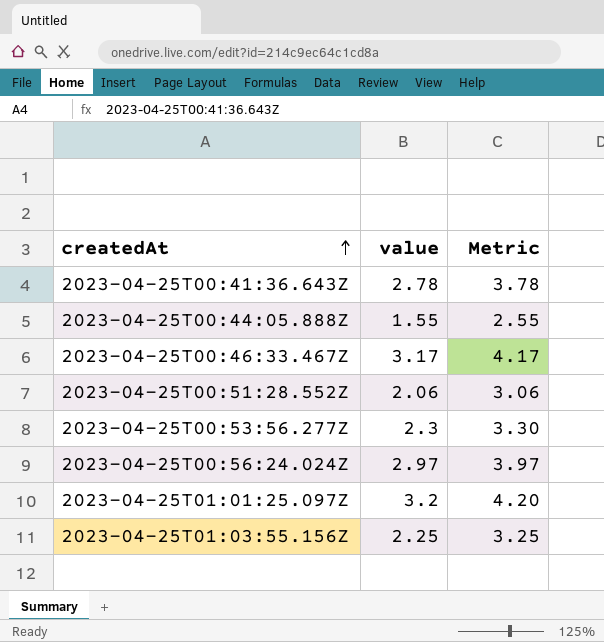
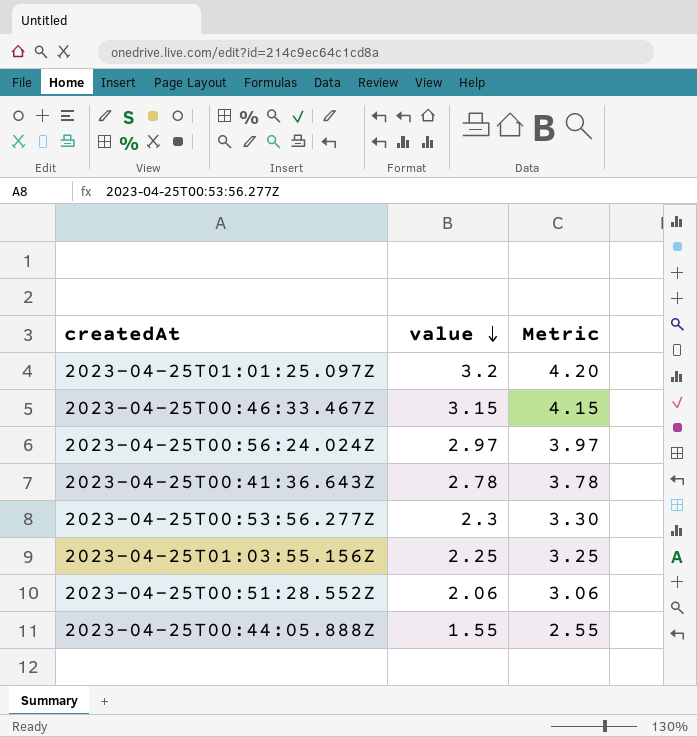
row order: createdAt ascending -> value descending
2023-04-25T00:46:33.467Z | value: 3.17 -> 3.15
2023-04-25T00:46:33.467Z | Metric: 4.17 -> 4.15

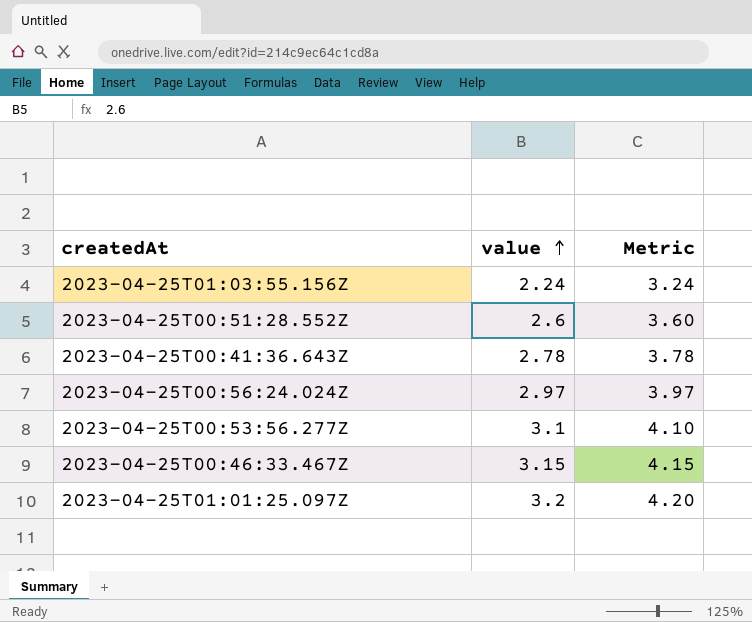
row order: value descending -> value ascending
row 2023-04-25T00:44:05.888Z: 1.55 | 2.55 -> none
2023-04-25T01:03:55.156Z | value: 2.25 -> 2.24
2023-04-25T01:03:55.156Z | Metric: 3.25 -> 3.24
2023-04-25T00:51:28.552Z | value: 2.06 -> 2.6
2023-04-25T00:51:28.552Z | Metric: 3.06 -> 3.60
2023-04-25T00:53:56.277Z | value: 2.3 -> 3.1
2023-04-25T00:53:56.277Z | Metric: 3.30 -> 4.10

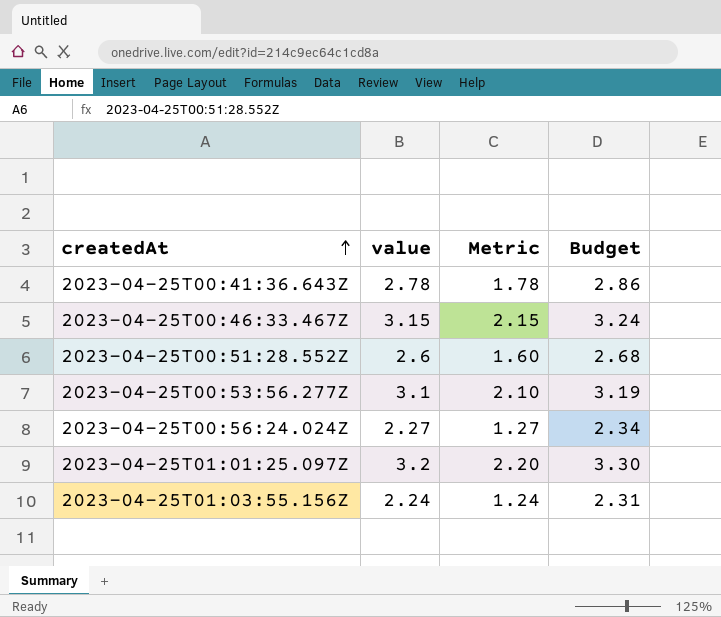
row order: value ascending -> createdAt ascending
column Metric | formula: [value] + 1 -> [value] - 1
column Budget | formula: none -> [value] * 1.03
2023-04-25T00:56:24.024Z | value: 2.97 -> 2.27

